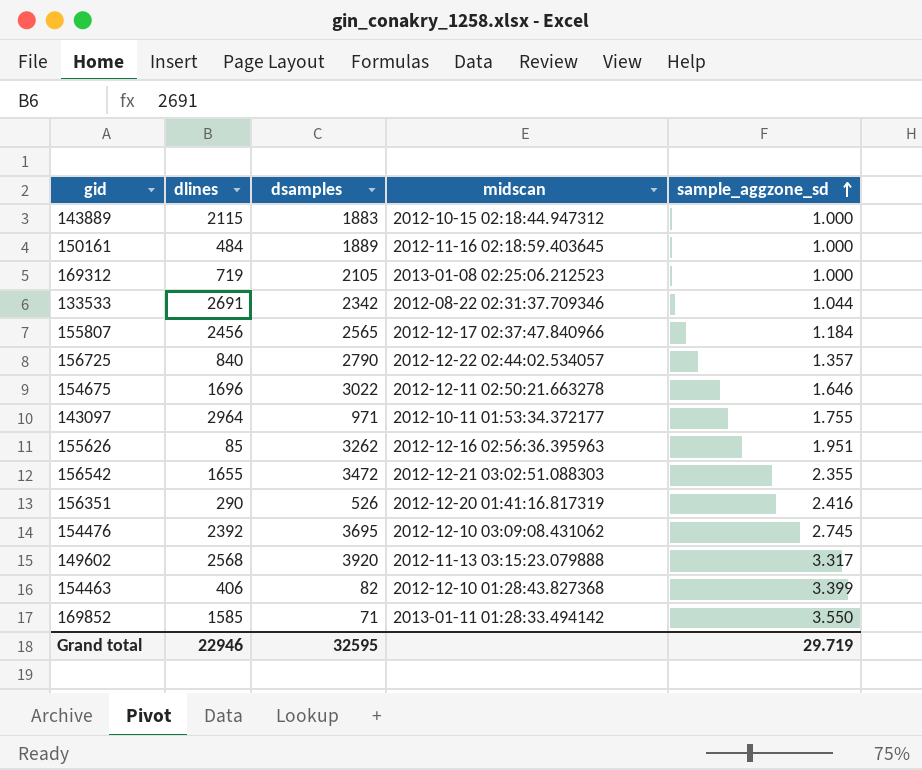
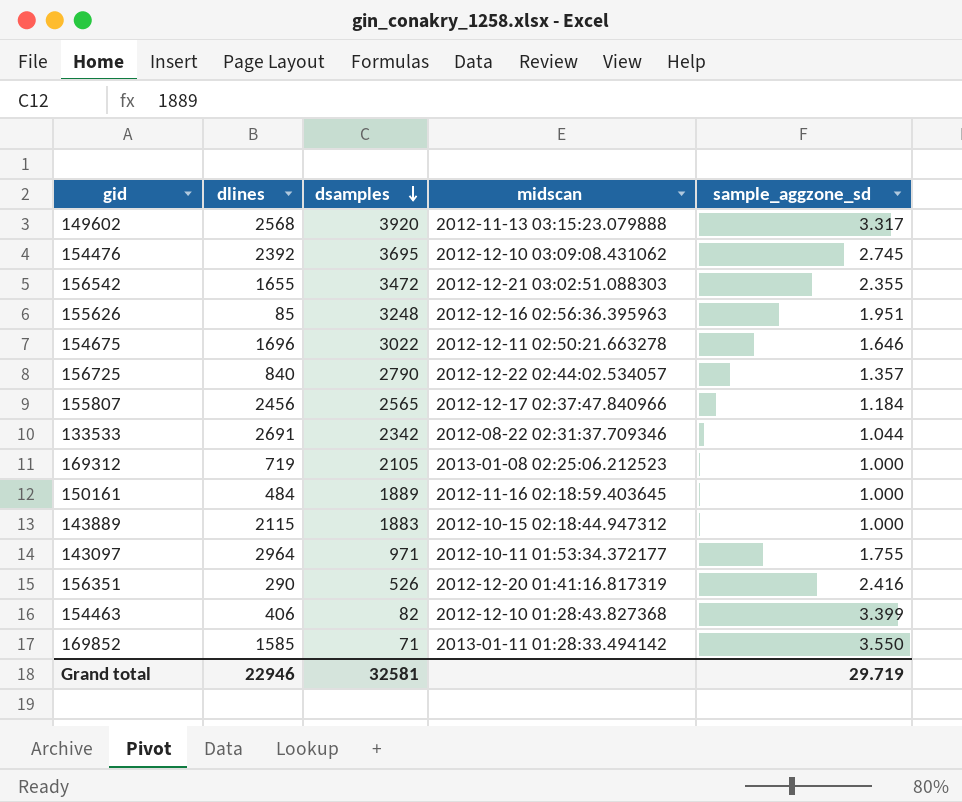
row order: sample_aggzone_sd ascending -> dsamples descending
155626 | dsamples: 3262 -> 3248
Grand total | dsamples: 32595 -> 32581

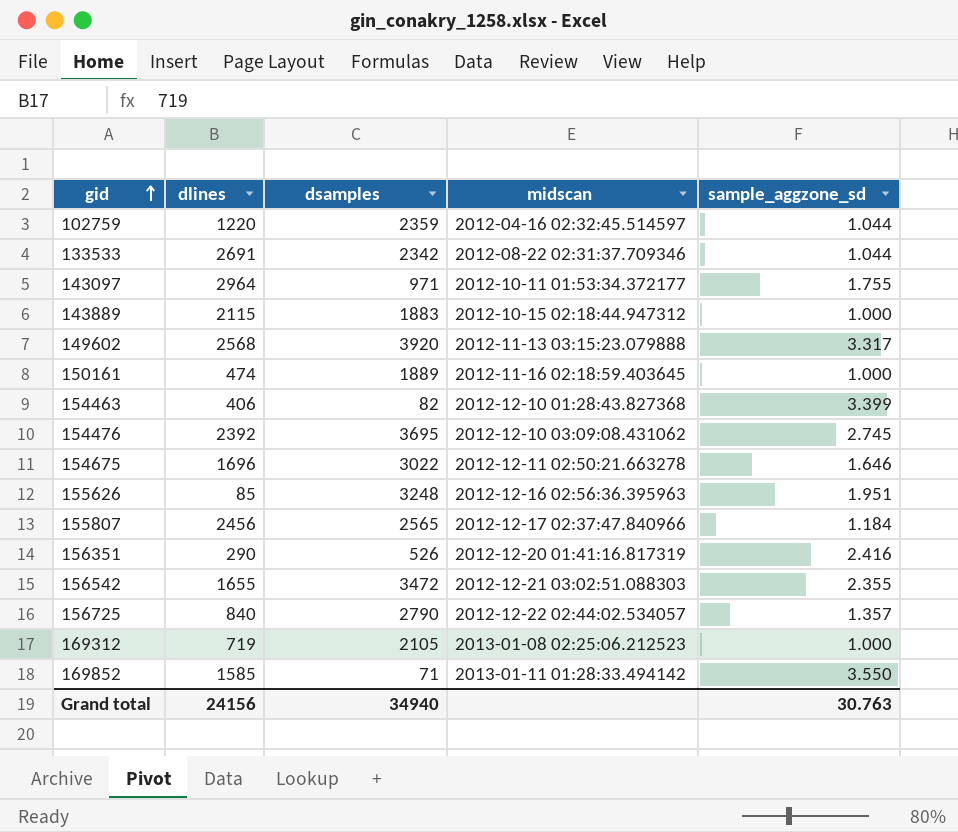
row order: dsamples descending -> gid ascending
row 102759: none -> 1220 | 2359 | 2012-04-16 02:32:45.514597 | 1.044
150161 | dlines: 484 -> 474
Grand total | dlines: 22946 -> 24156
Grand total | dsamples: 32581 -> 34940
Grand total | sample_aggzone_sd: 29.719 -> 30.763

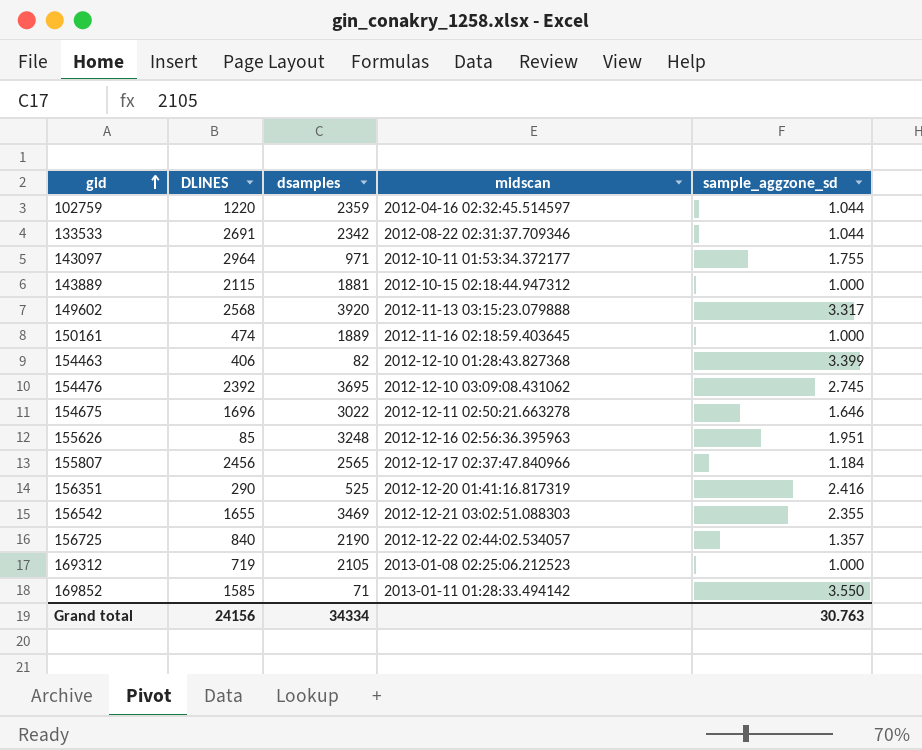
column name: dlines -> DLINES
143889 | dsamples: 1883 -> 1881
156351 | dsamples: 526 -> 525
156542 | dsamples: 3472 -> 3469
156725 | dsamples: 2790 -> 2190
Grand total | dsamples: 34940 -> 34334

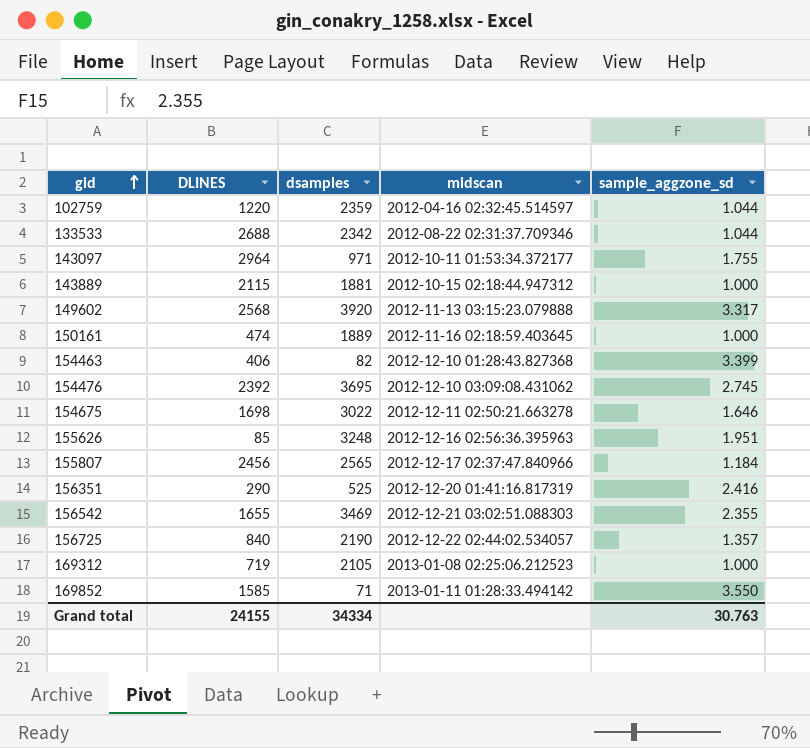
133533 | DLINES: 2691 -> 2688
154675 | DLINES: 1696 -> 1698
Grand total | DLINES: 24156 -> 24155

